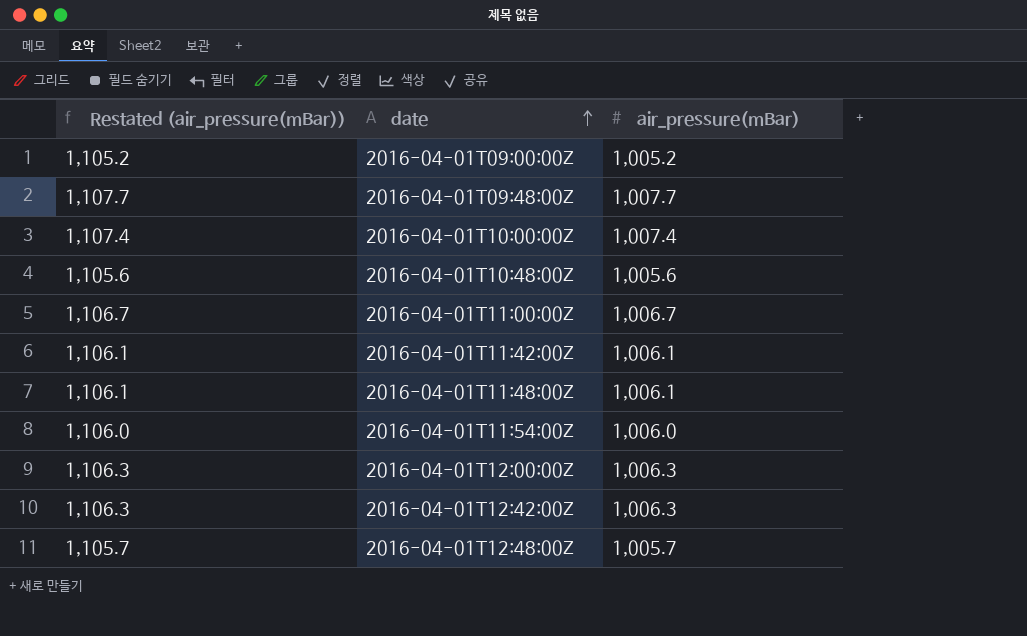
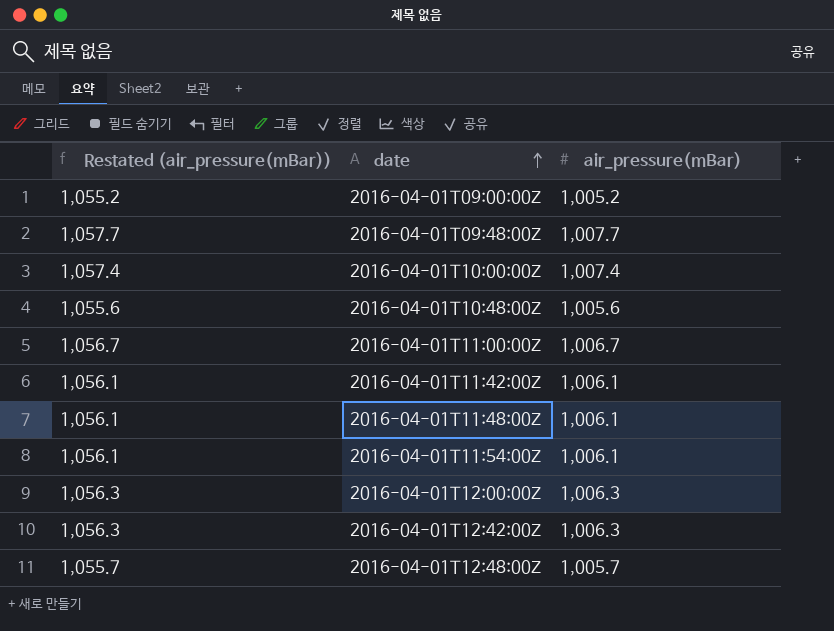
column Restated (air_pressure(mBar)) | formula: [air_pressure(mBar)] + 100 -> [air_pressure(mBar)] + 50
2016-04-01T11:54:00Z | air_pressure(mBar): 1,006.0 -> 1,006.1

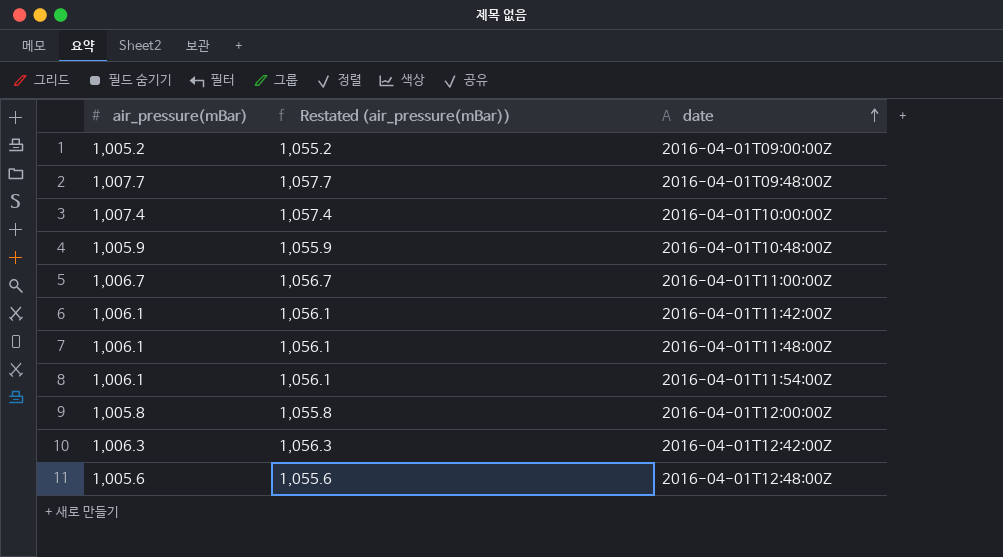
column air_pressure(mBar) | position: 3 -> 1
2016-04-01T10:48:00Z | air_pressure(mBar): 1,005.6 -> 1,005.9
2016-04-01T10:48:00Z | Restated (air_pressure(mBar)): 1,055.6 -> 1,055.9
2016-04-01T12:00:00Z | air_pressure(mBar): 1,006.3 -> 1,005.8
2016-04-01T12:00:00Z | Restated (air_pressure(mBar)): 1,056.3 -> 1,055.8
2016-04-01T12:48:00Z | air_pressure(mBar): 1,005.7 -> 1,005.6
2016-04-01T12:48:00Z | Restated (air_pressure(mBar)): 1,055.7 -> 1,055.6

